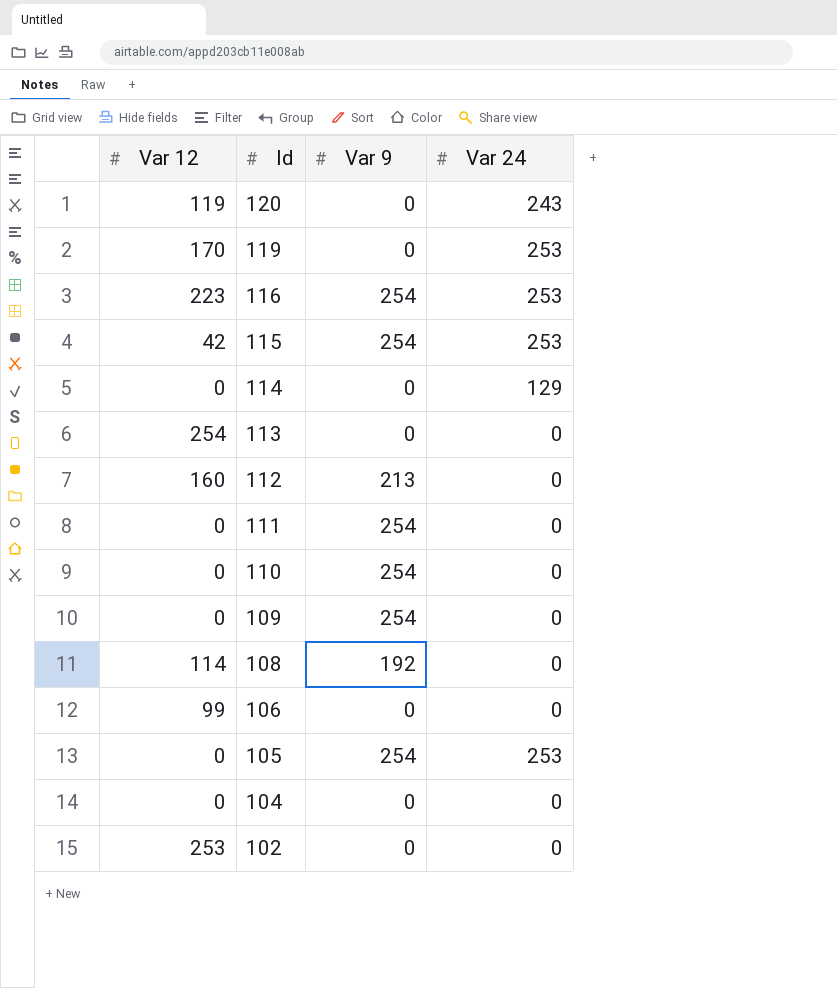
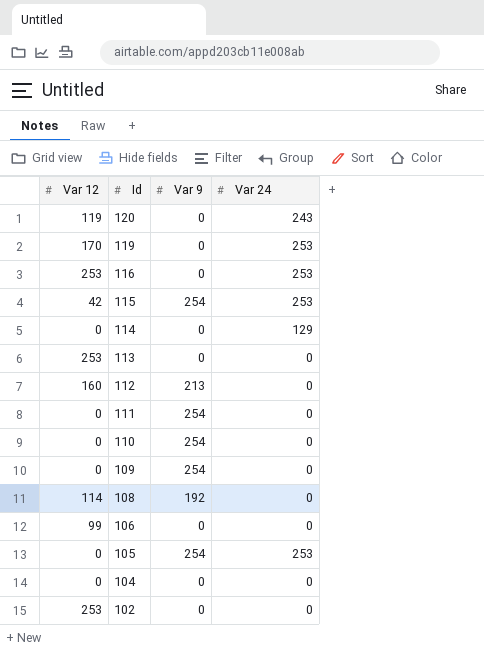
116 | Var 12: 223 -> 253
116 | Var 9: 254 -> 0
113 | Var 12: 254 -> 253

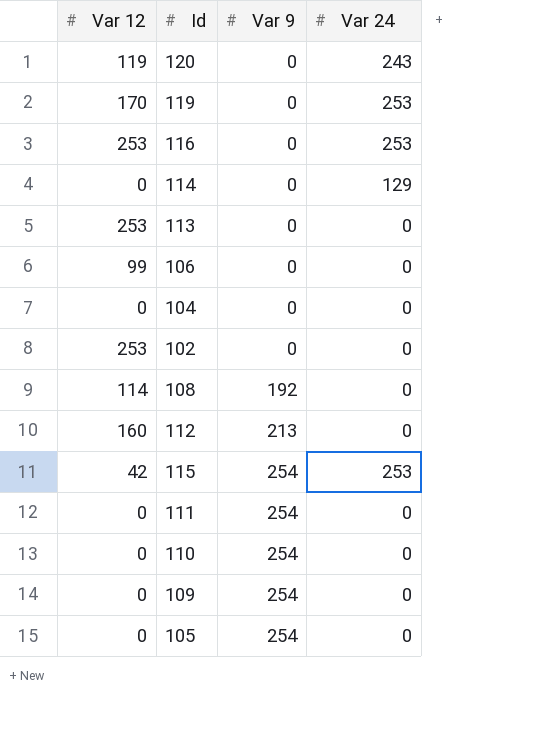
row order: Id descending -> Var 9 ascending
105 | Var 24: 253 -> 0

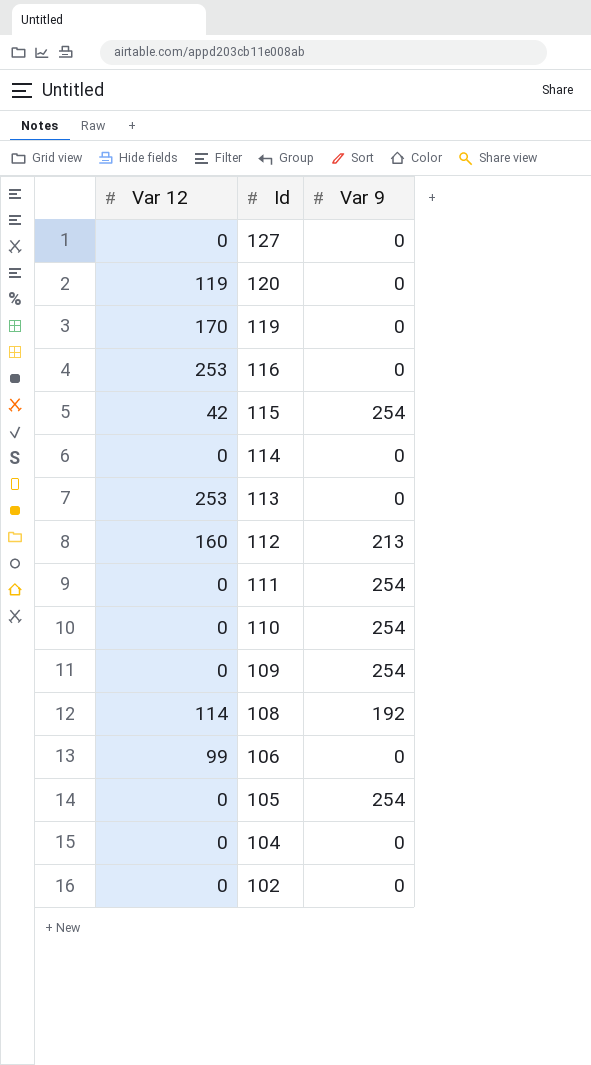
row order: Var 9 ascending -> Id descending
column Var 24 | position: 4 -> none
row 127: none -> 0 | 0
102 | Var 12: 253 -> 0

